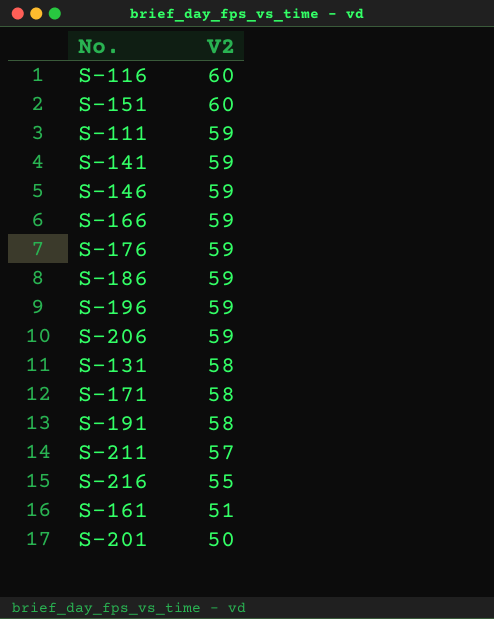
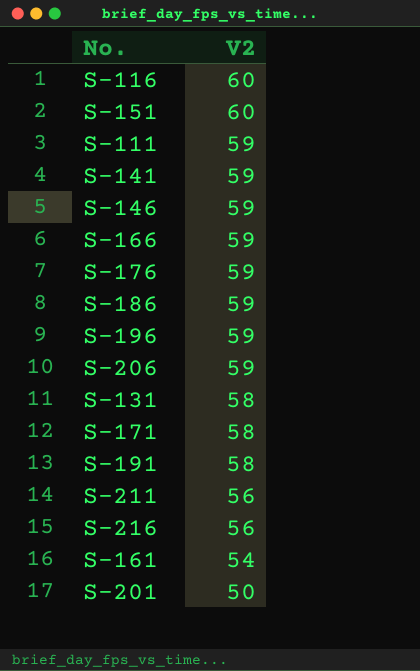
S-211 | V2: 57 -> 56
S-216 | V2: 55 -> 56
S-161 | V2: 51 -> 54

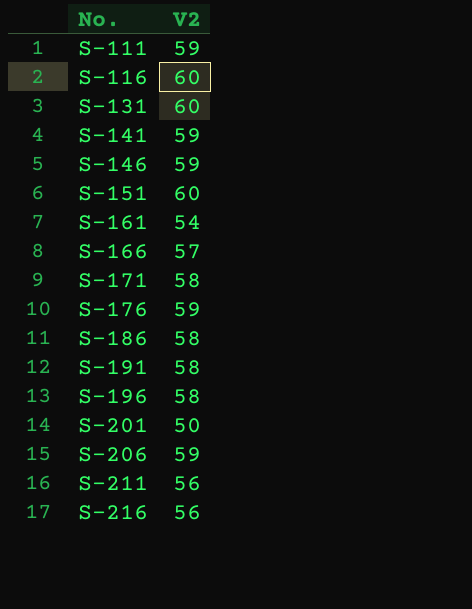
row order: V2 descending -> No. ascending
S-131 | V2: 58 -> 60
S-166 | V2: 59 -> 57
S-186 | V2: 59 -> 58
S-196 | V2: 59 -> 58

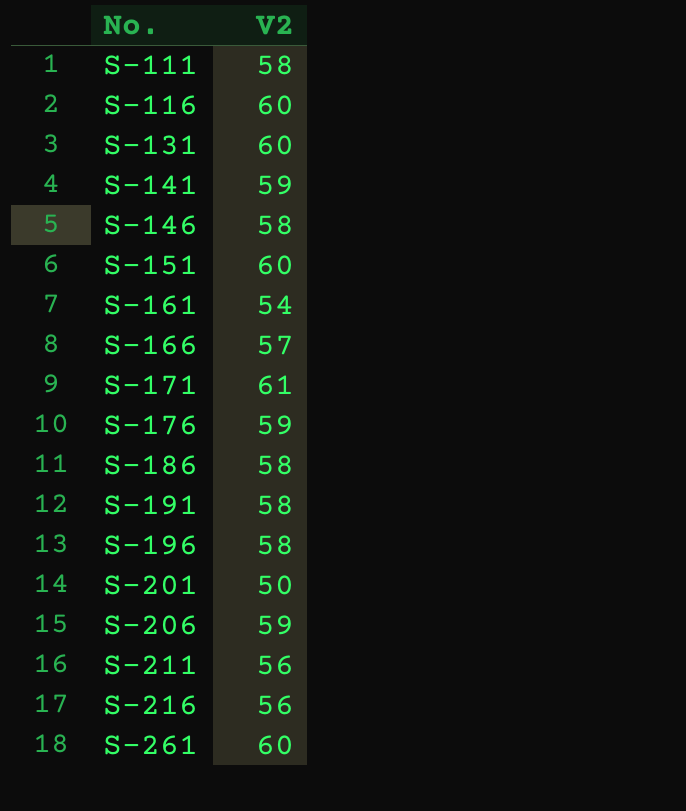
S-111 | V2: 59 -> 58
S-146 | V2: 59 -> 58
S-171 | V2: 58 -> 61
row S-261: none -> 60

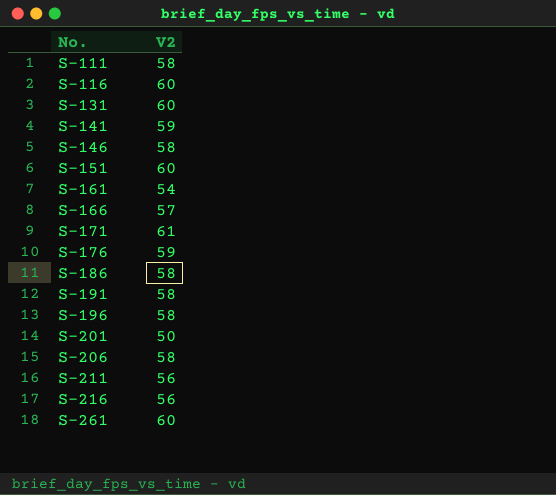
S-206 | V2: 59 -> 58

